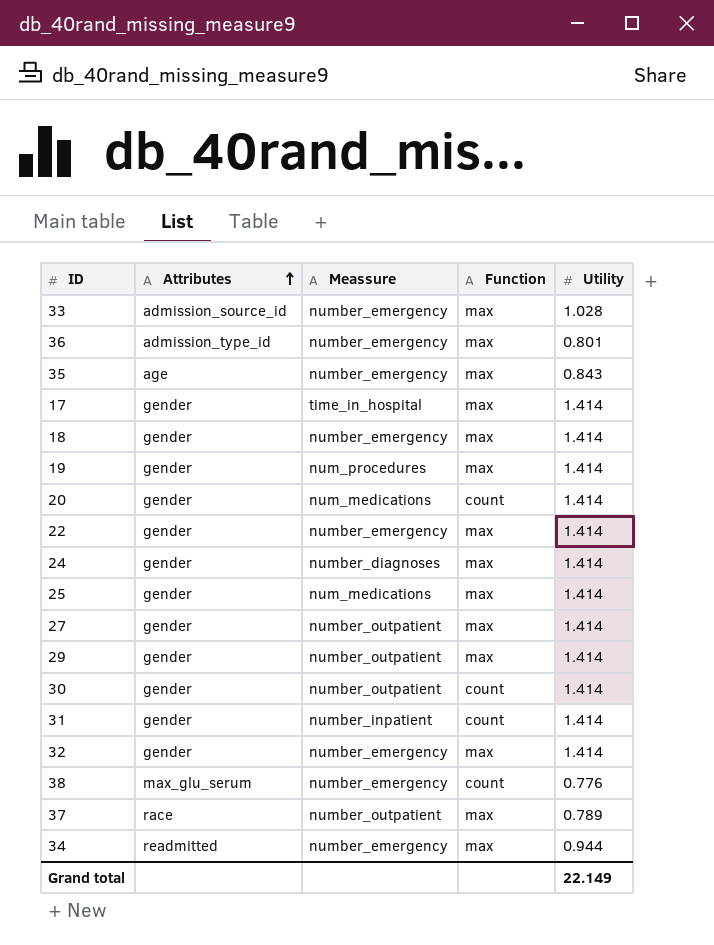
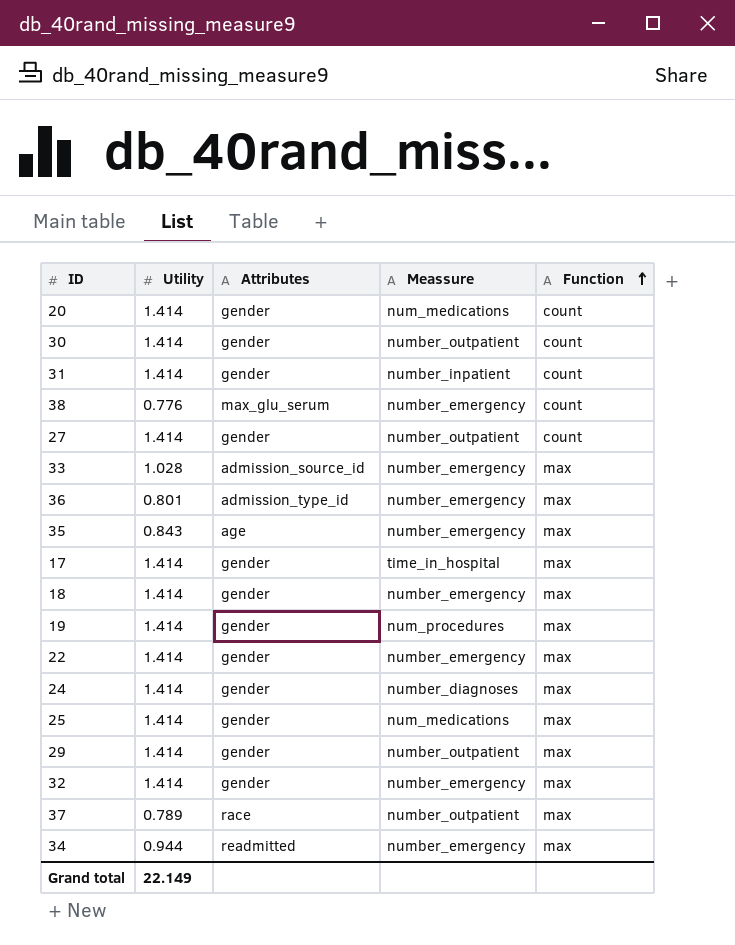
row order: Attributes ascending -> Function ascending
column Utility | position: 5 -> 2
27 | Function: max -> count

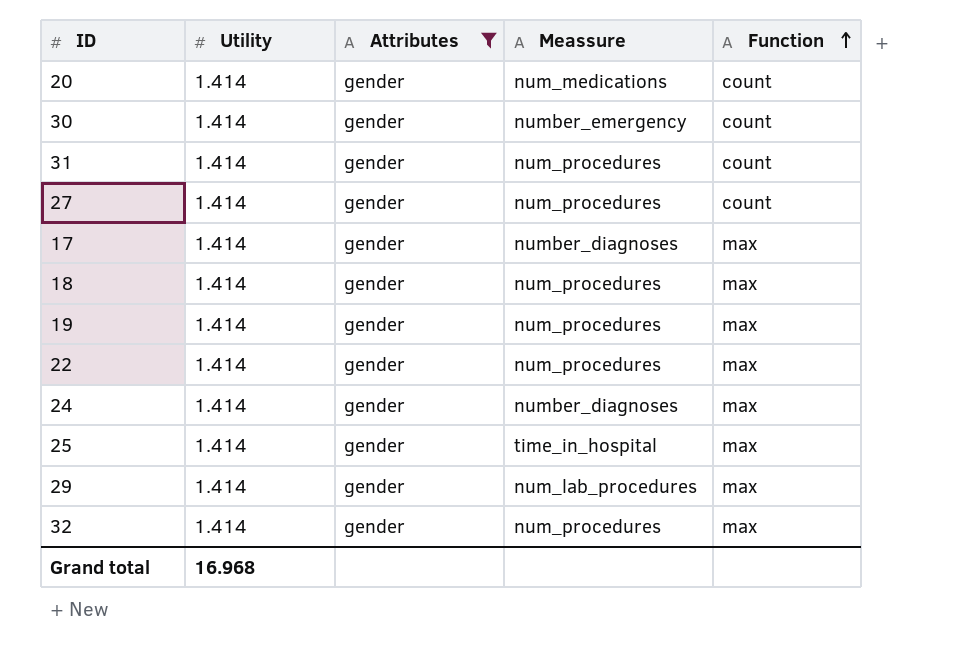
filter: none -> Attributes = gender
30 | Meassure: number_outpatient -> number_emergency
31 | Meassure: number_inpatient -> num_procedures
27 | Meassure: number_outpatient -> num_procedures
17 | Meassure: time_in_hospital -> number_diagnoses
18 | Meassure: number_emergency -> num_procedures
22 | Meassure: number_emergency -> num_procedures
25 | Meassure: num_medications -> time_in_hospital
29 | Meassure: number_outpatient -> num_lab_procedures
32 | Meassure: number_emergency -> num_procedures
Grand total | Utility: 22.149 -> 16.968

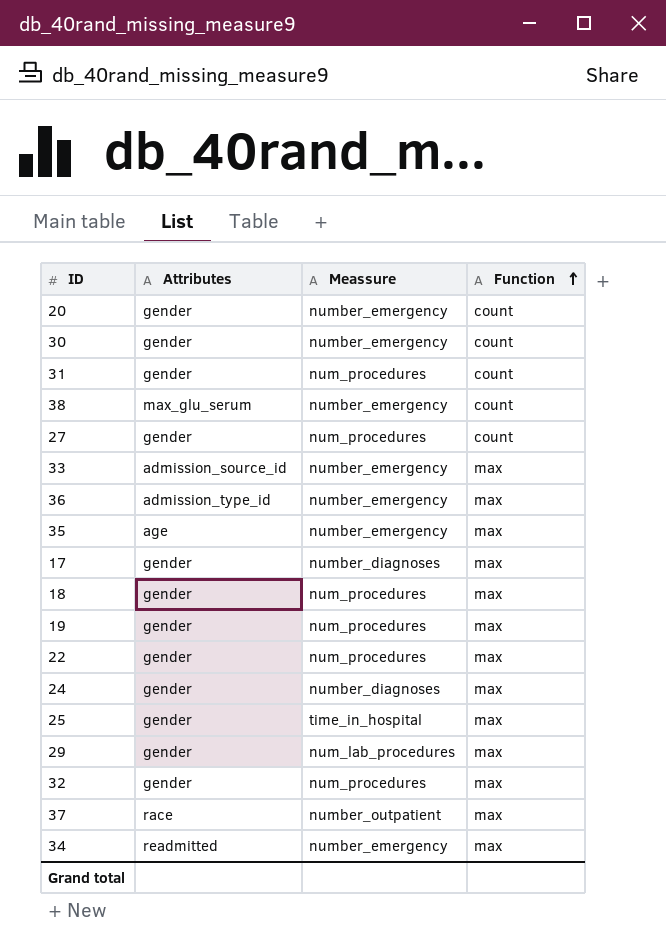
filter: Attributes = gender -> none
column Utility | position: 2 -> none
20 | Meassure: num_medications -> number_emergency

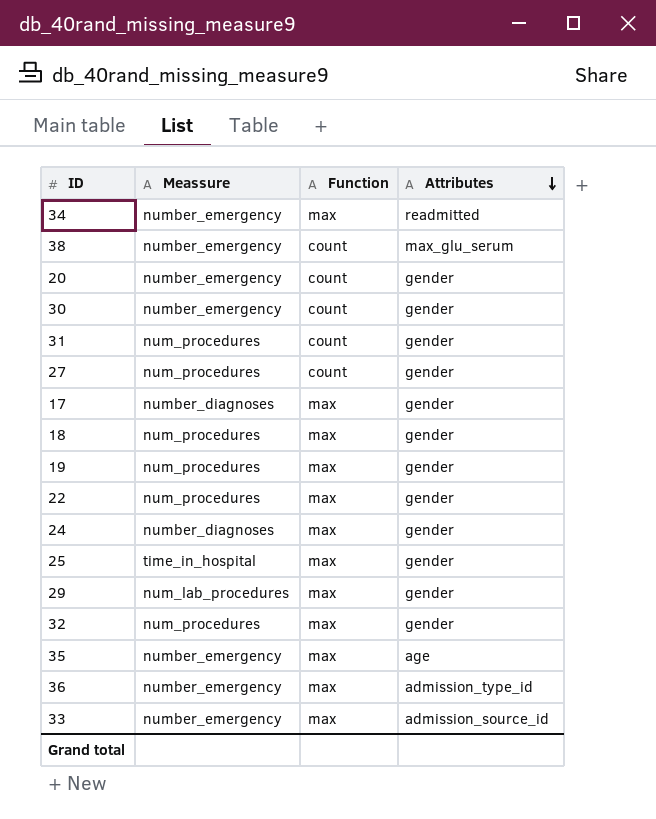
row order: Function ascending -> Attributes descending
column Attributes | position: 2 -> 4
row 37: race | number_outpatient | max -> none

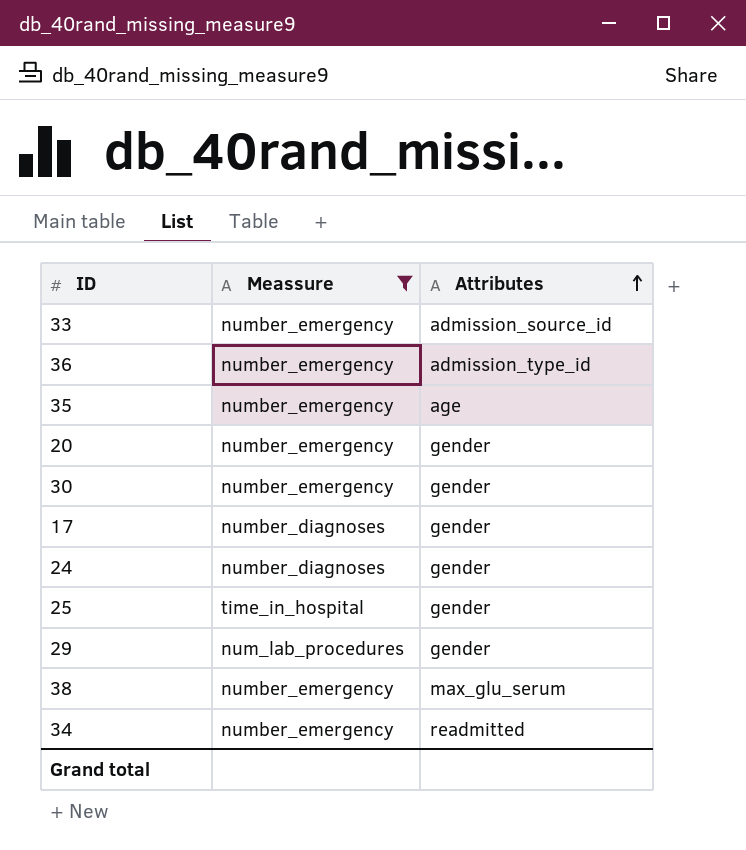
filter: none -> Meassure != num_procedures
row order: Attributes descending -> Attributes ascending
column Function | position: 3 -> none

